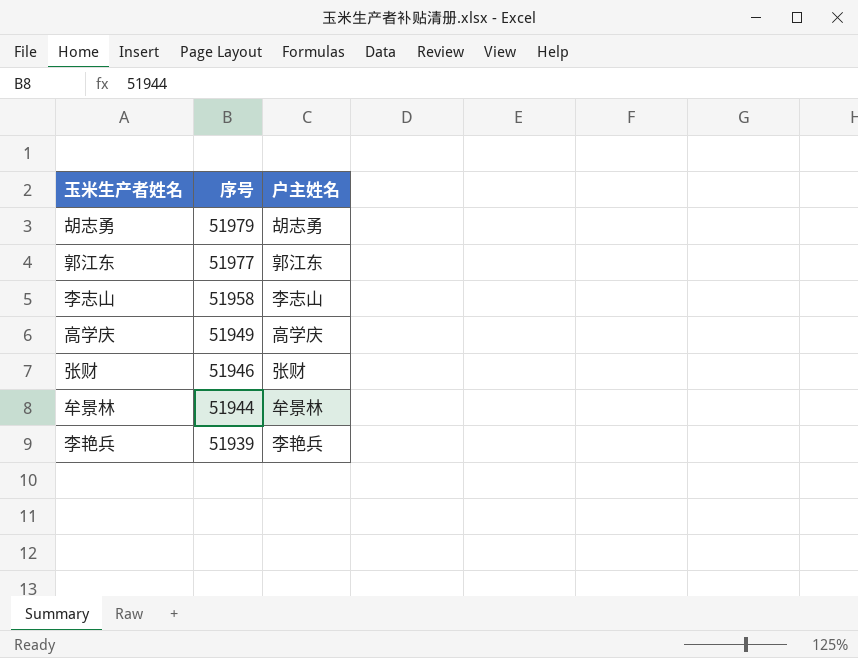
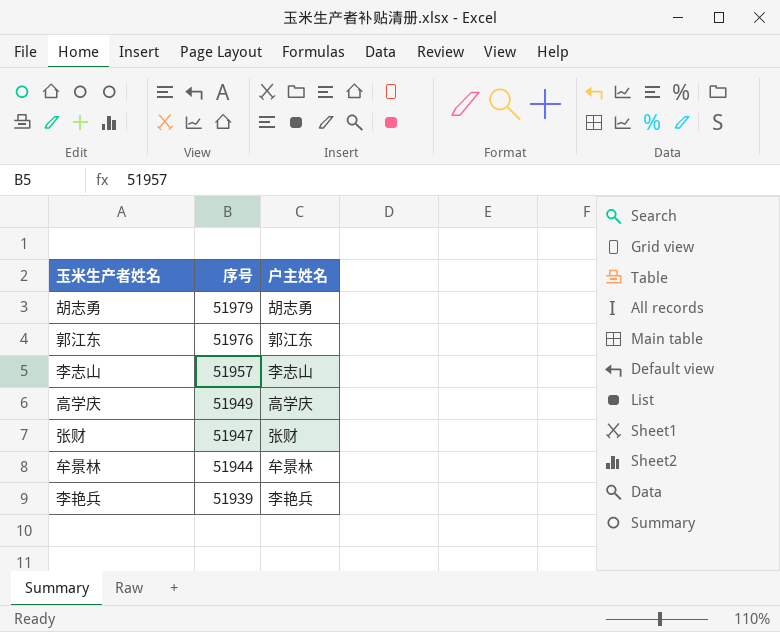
郭江东 | 序号: 51977 -> 51976
李志山 | 序号: 51958 -> 51957
张财 | 序号: 51946 -> 51947

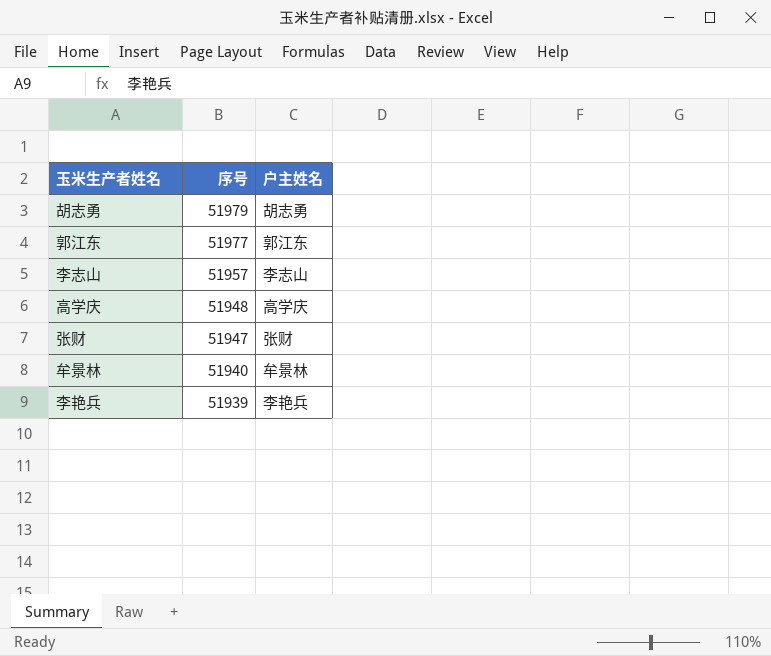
郭江东 | 序号: 51976 -> 51977
高学庆 | 序号: 51949 -> 51948
牟景林 | 序号: 51944 -> 51940

